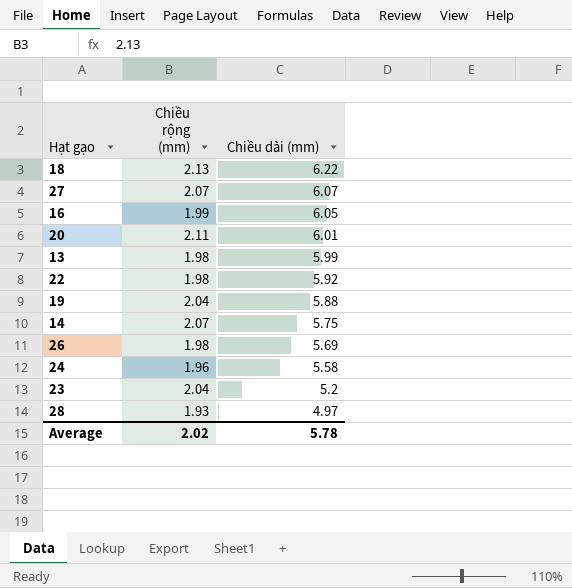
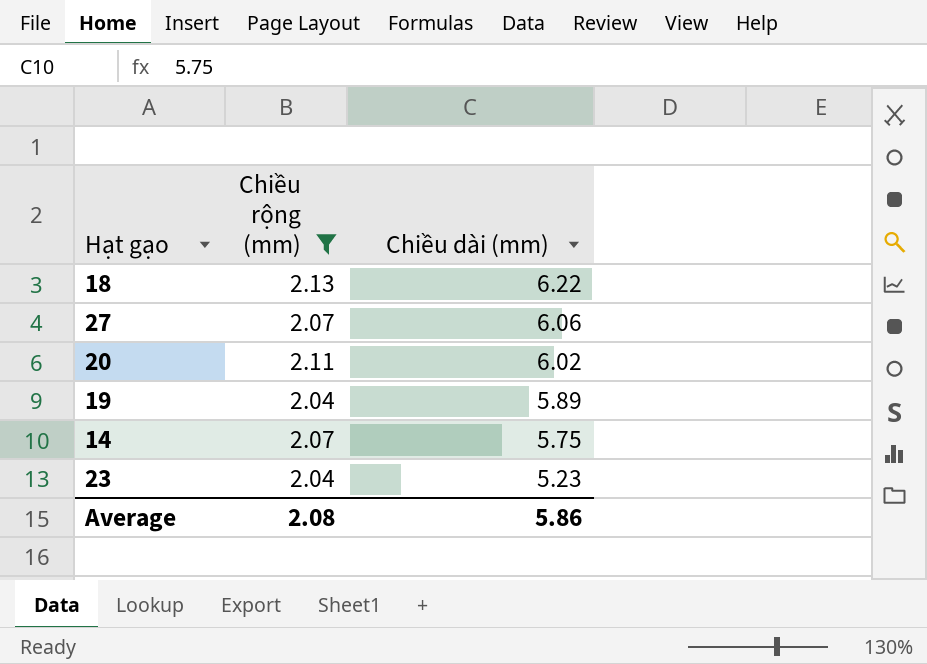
filter: none -> Chiều rộng (mm) >= 2.04
27 | Chiều dài (mm): 6.07 -> 6.06
20 | Chiều dài (mm): 6.01 -> 6.02
19 | Chiều dài (mm): 5.88 -> 5.89
23 | Chiều dài (mm): 5.2 -> 5.23
Average | Chiều rộng (mm): 2.02 -> 2.08
Average | Chiều dài (mm): 5.78 -> 5.86

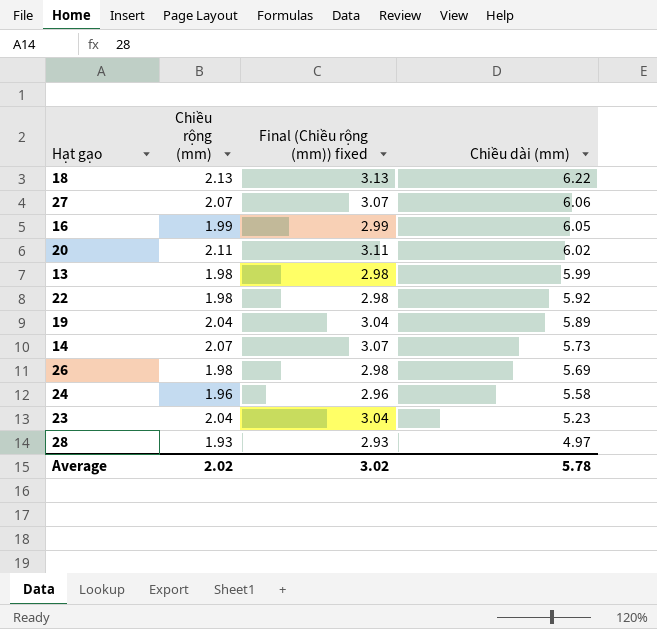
filter: Chiều rộng (mm) >= 2.04 -> none
column Final (Chiều rộng (mm)) fixed | formula: none -> [Chiều rộng (mm)] + 1
14 | Chiều dài (mm): 5.75 -> 5.73
Average | Chiều rộng (mm): 2.08 -> 2.02
Average | Chiều dài (mm): 5.86 -> 5.78

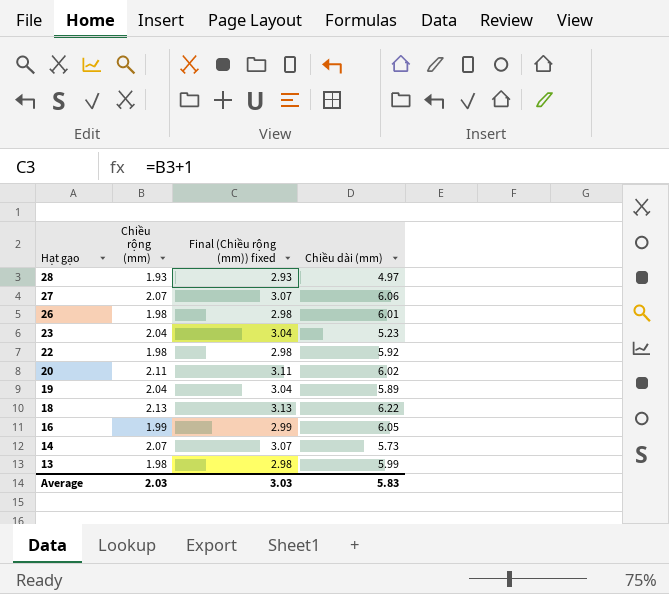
row order: Chiều dài (mm) descending -> Hạt gạo descending
row 24: 1.96 | 2.96 | 5.58 -> none
26 | Chiều dài (mm): 5.69 -> 6.01
Average | Chiều rộng (mm): 2.02 -> 2.03
Average | Final (Chiều rộng (mm)) fixed: 3.02 -> 3.03
Average | Chiều dài (mm): 5.78 -> 5.83

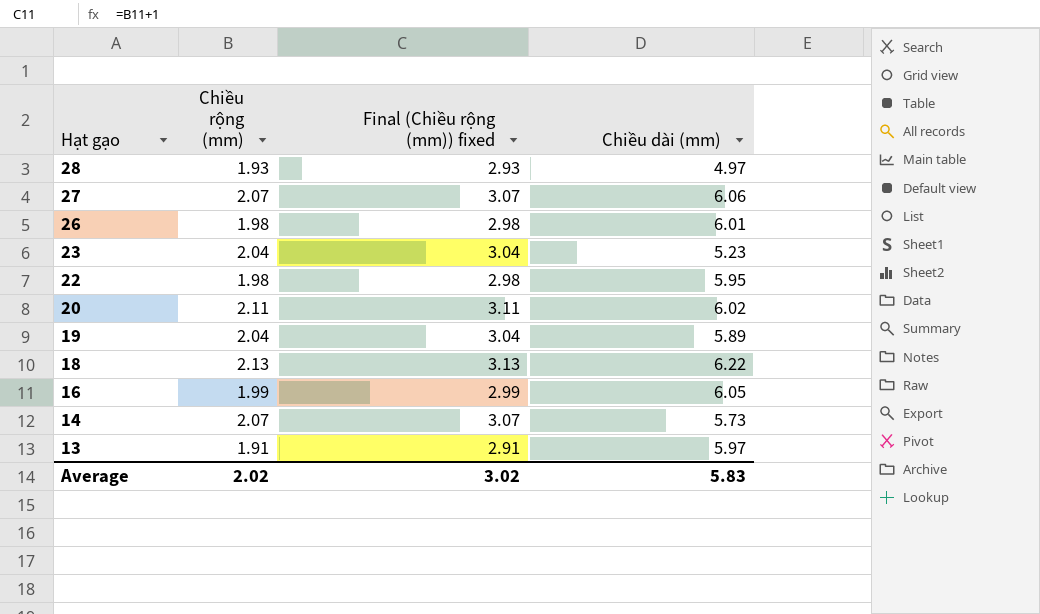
22 | Chiều dài (mm): 5.92 -> 5.95
13 | Chiều rộng (mm): 1.98 -> 1.91
13 | Final (Chiều rộng (mm)) fixed: 2.98 -> 2.91
13 | Chiều dài (mm): 5.99 -> 5.97
Average | Chiều rộng (mm): 2.03 -> 2.02
Average | Final (Chiều rộng (mm)) fixed: 3.03 -> 3.02

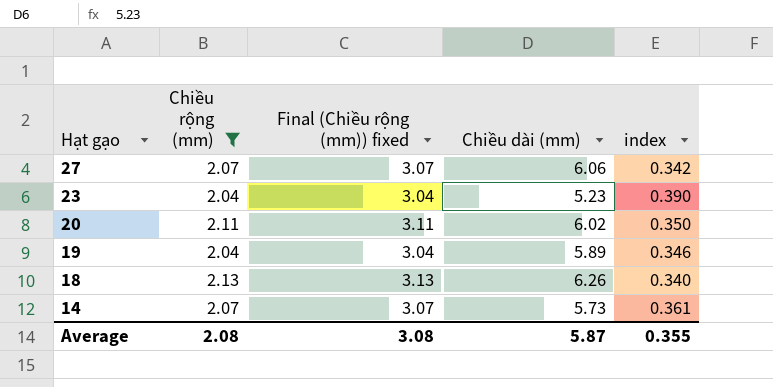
filter: none -> Chiều rộng (mm) >= 2.04
column index | formula: none -> [Chiều rộng (mm)] / [Chiều dài (mm)]
18 | Chiều dài (mm): 6.22 -> 6.26
Average | Chiều rộng (mm): 2.02 -> 2.08
Average | Final (Chiều rộng (mm)) fixed: 3.02 -> 3.08
Average | Chiều dài (mm): 5.83 -> 5.87

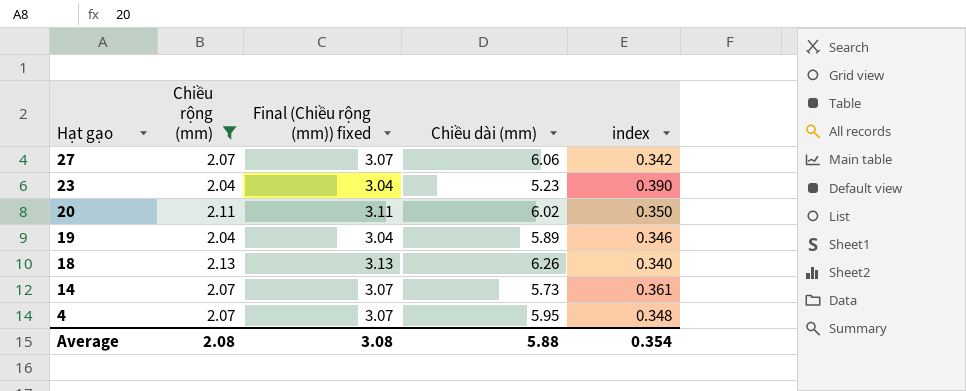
row 4: none -> 2.07 | 3.07 | 5.95 | 0.348
Average | Chiều dài (mm): 5.87 -> 5.88
Average | index: 0.355 -> 0.354

